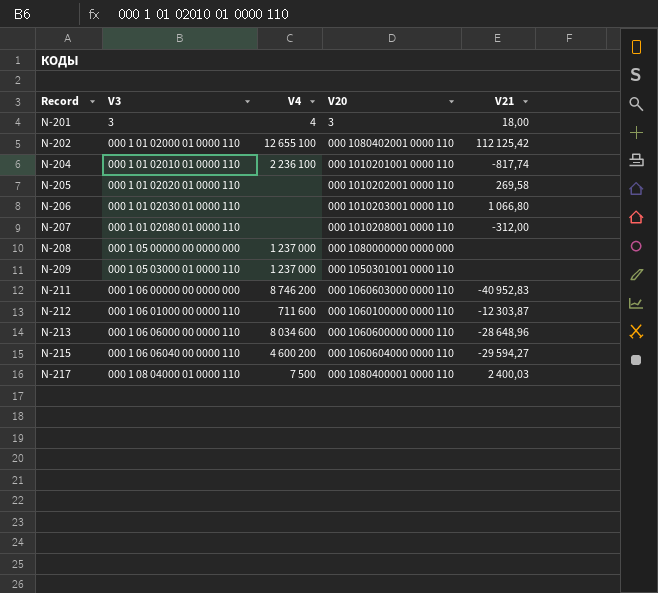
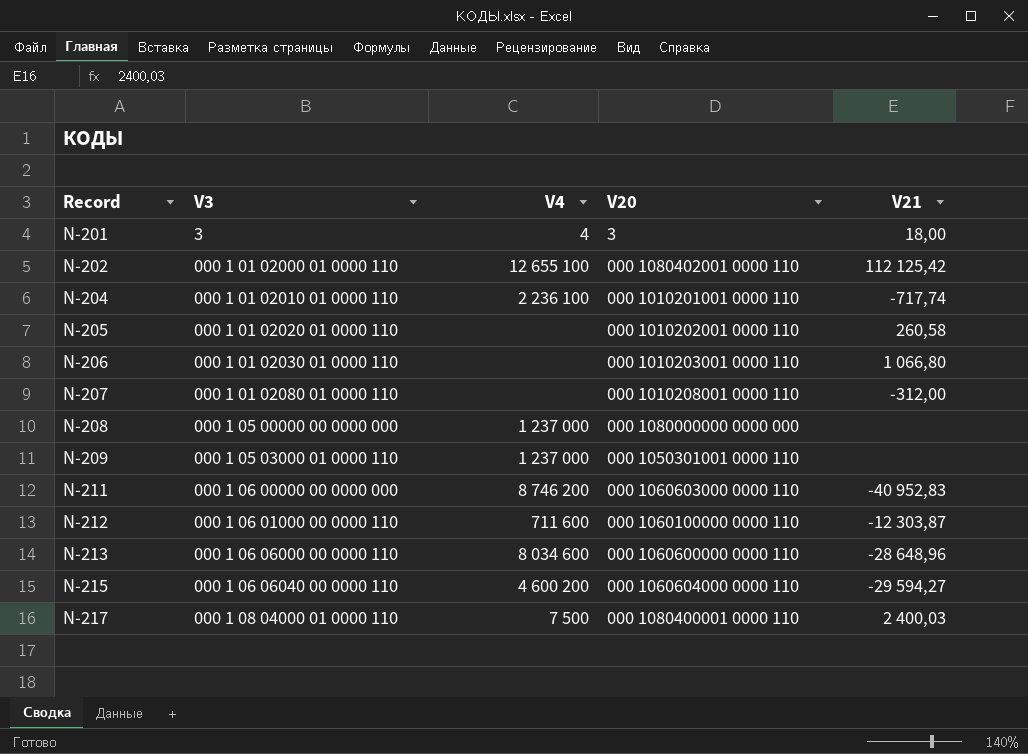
N-204 | V21: -817,74 -> -717,74
N-205 | V21: 269,58 -> 260,58

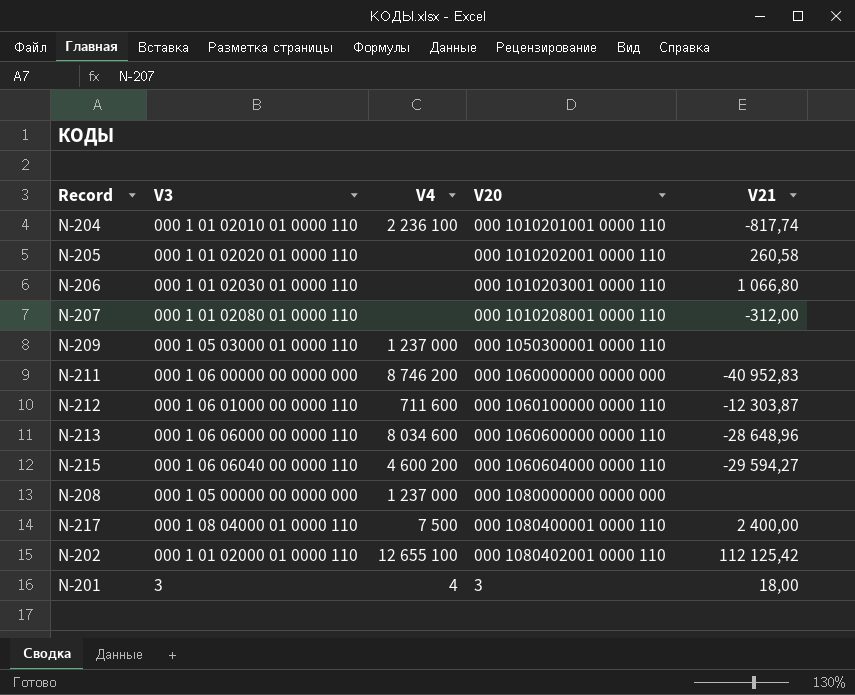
row order: Record ascending -> V20 ascending
N-204 | V21: -717,74 -> -817,74
N-209 | V20: 000 1050301001 0000 110 -> 000 1050300001 0000 110
N-211 | V20: 000 1060603000 0000 110 -> 000 1060000000 0000 000
N-217 | V21: 2 400,03 -> 2 400,00

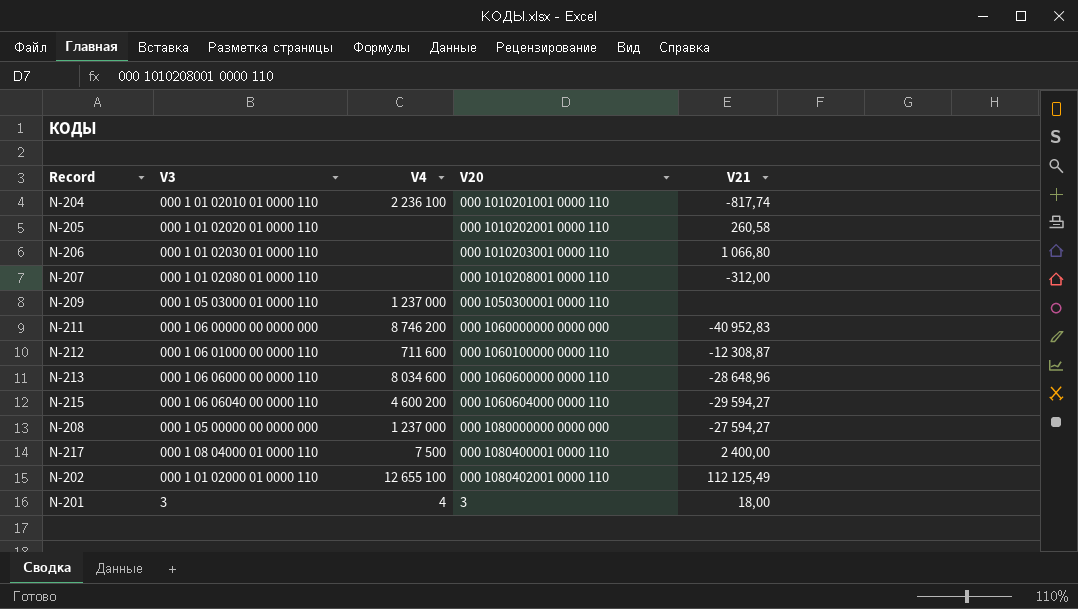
N-212 | V21: -12 303,87 -> -12 308,87
N-208 | V21: none -> -27 594,27
N-202 | V21: 112 125,42 -> 112 125,49

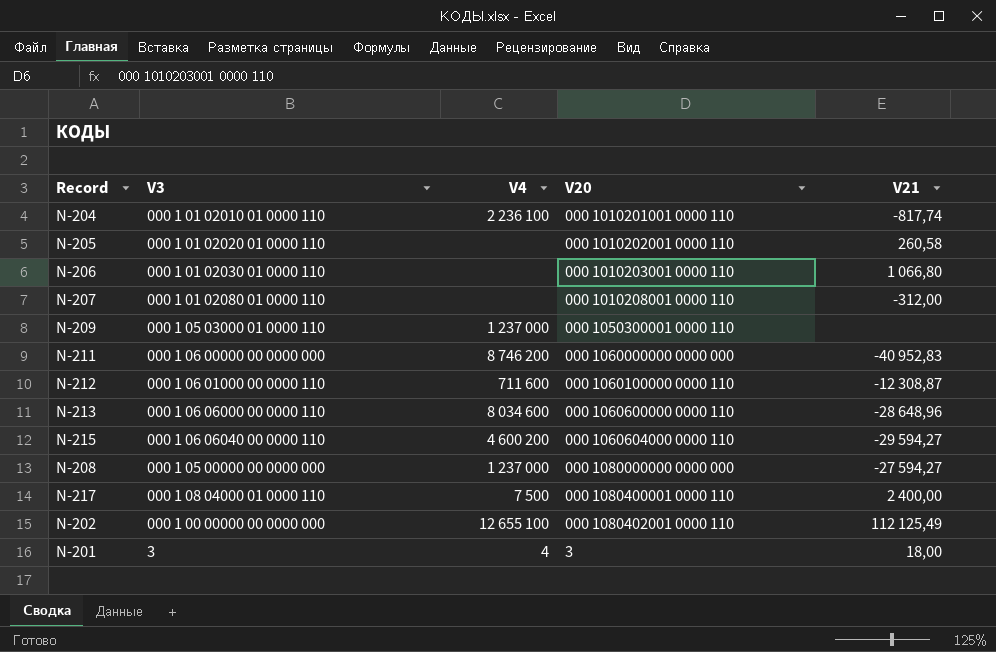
N-202 | V3: 000 1 01 02000 01 0000 110 -> 000 1 00 00000 00 0000 000

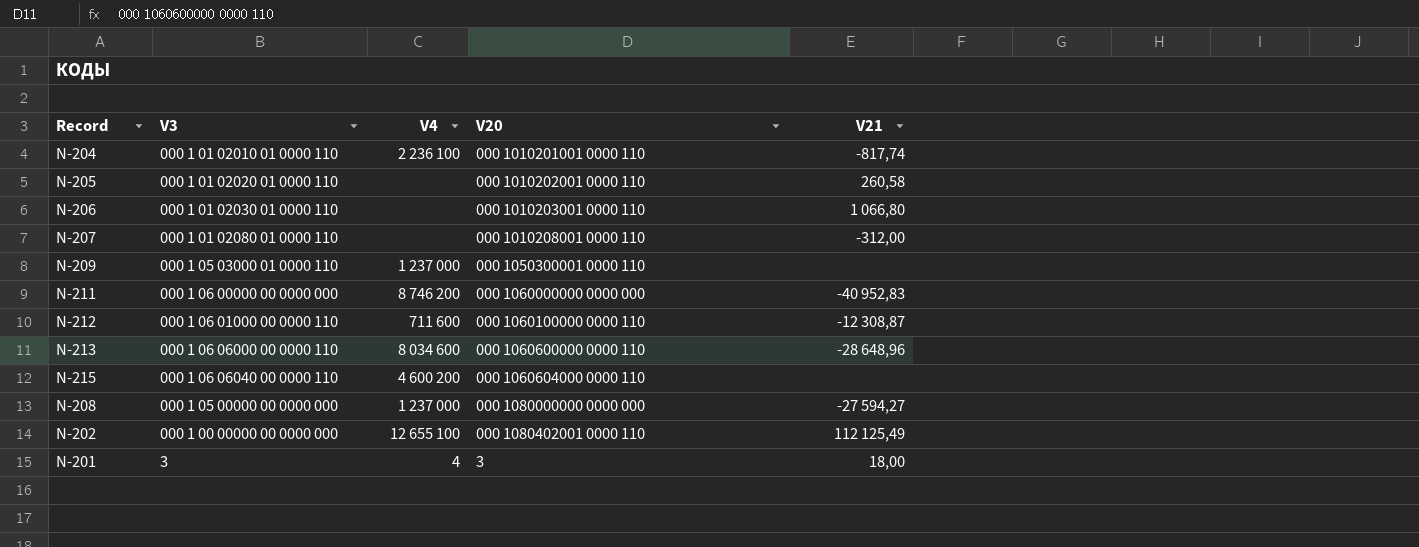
row N-217: 000 1 08 04000 01 0000 110 | 7 500 | 000 1080400001 0000 110 | 2 400,00 -> none
N-215 | V21: -29 594,27 -> none

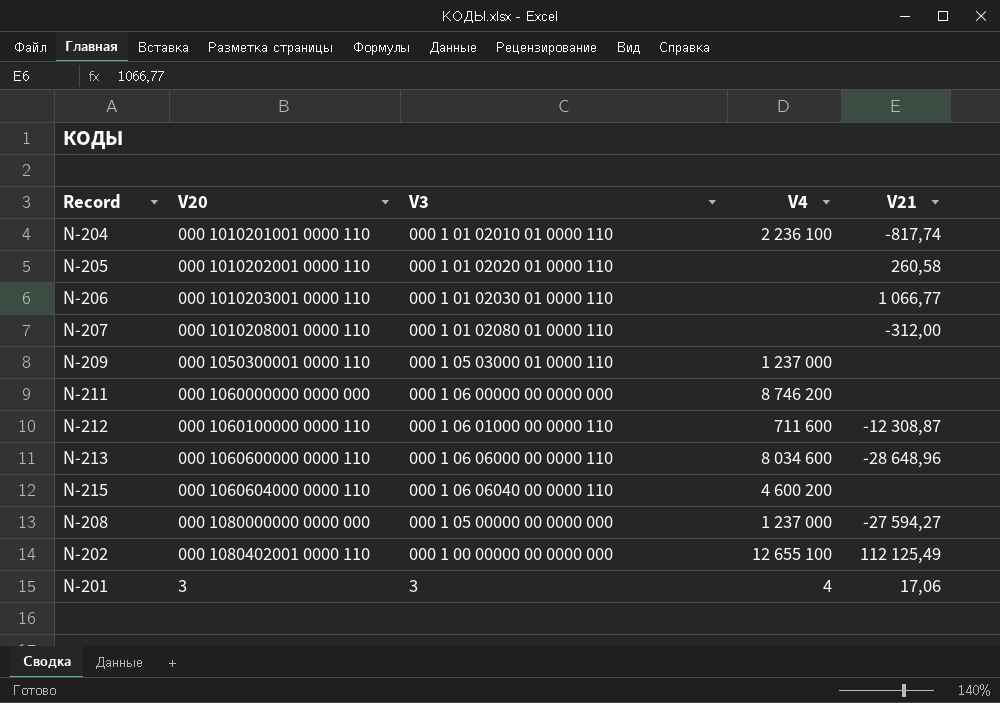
column V20 | position: 4 -> 2
N-206 | V21: 1 066,80 -> 1 066,77
N-211 | V21: -40 952,83 -> none
N-201 | V21: 18,00 -> 17,06

